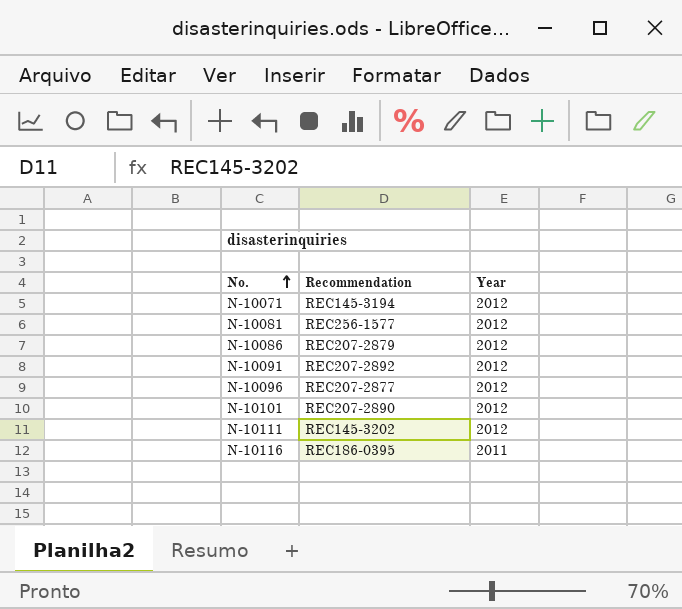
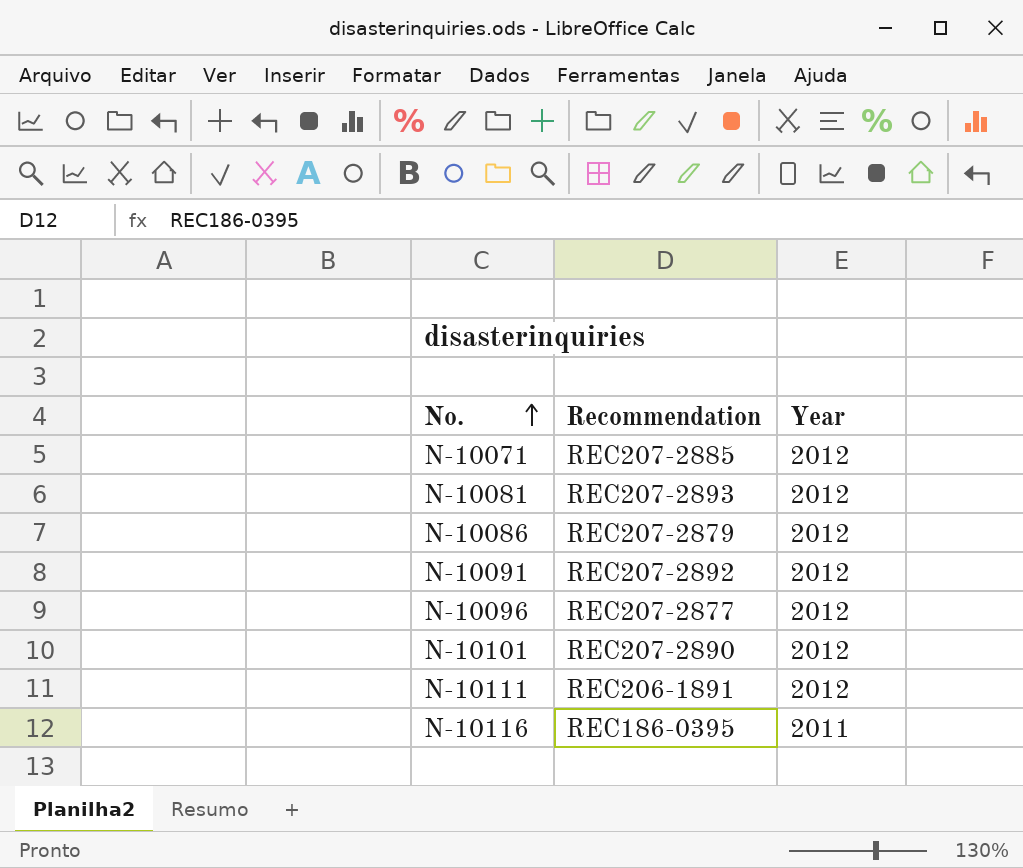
N-10071 | Recommendation: REC145-3194 -> REC207-2885
N-10081 | Recommendation: REC256-1577 -> REC207-2893
N-10111 | Recommendation: REC145-3202 -> REC206-1891

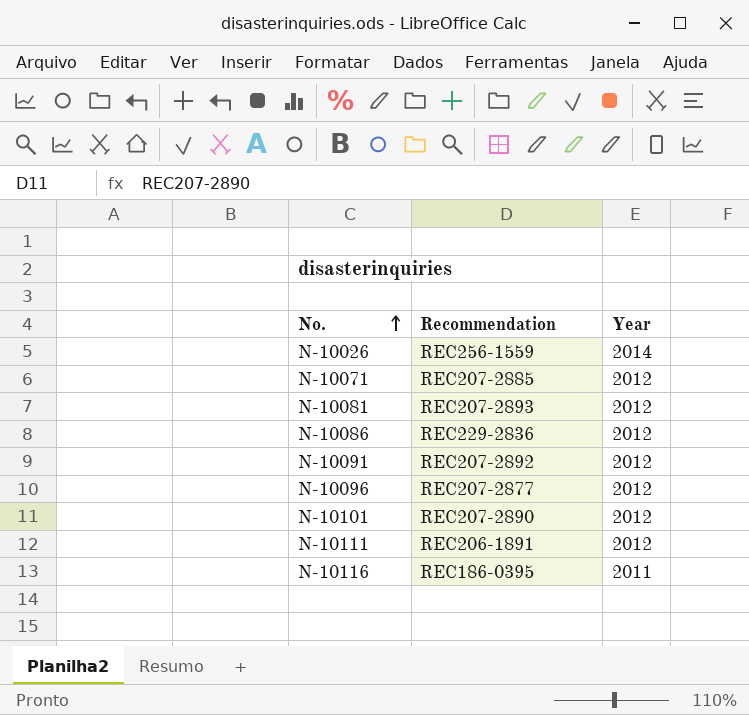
row N-10026: none -> REC256-1559 | 2014
N-10086 | Recommendation: REC207-2879 -> REC229-2836

